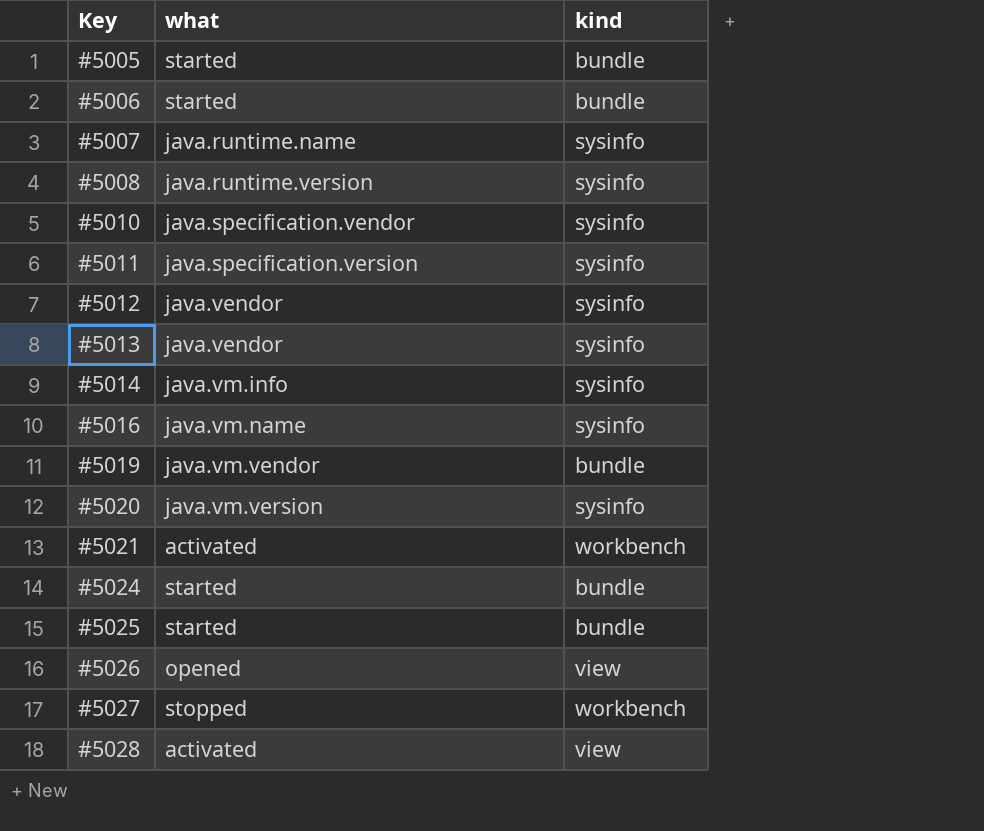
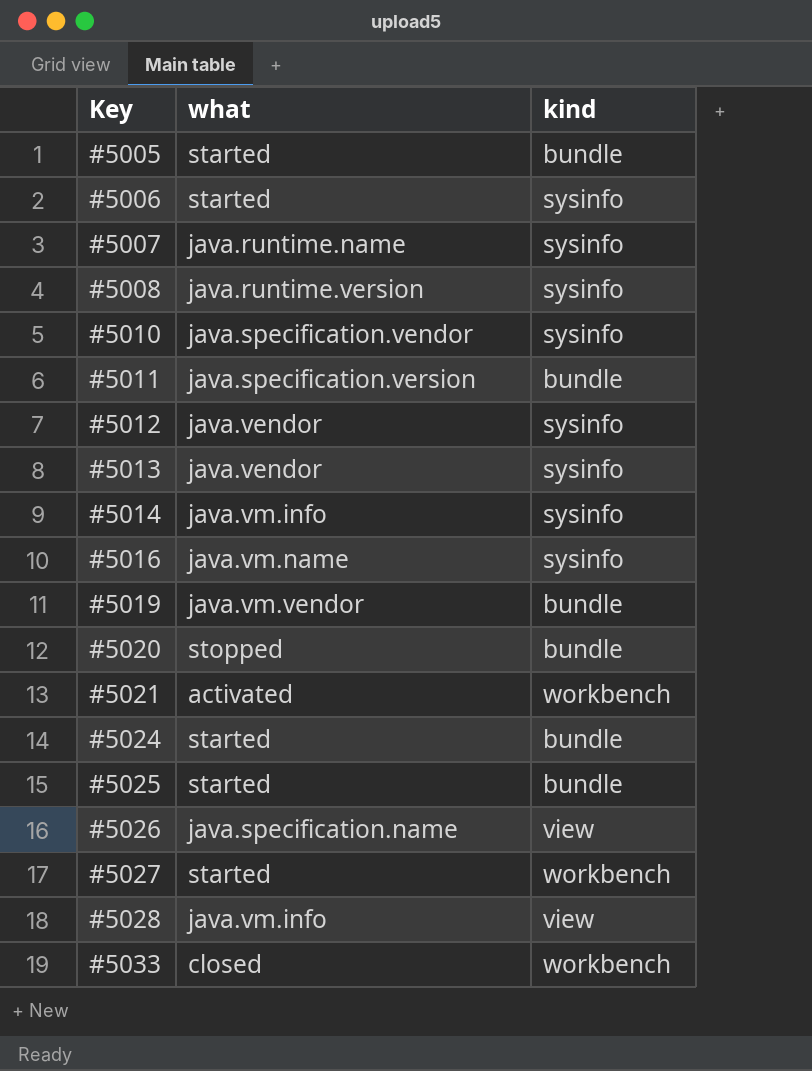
#5006 | kind: bundle -> sysinfo
#5011 | kind: sysinfo -> bundle
#5020 | what: java.vm.version -> stopped
#5020 | kind: sysinfo -> bundle
#5026 | what: opened -> java.specification.name
#5027 | what: stopped -> started
#5028 | what: activated -> java.vm.info
row #5033: none -> closed | workbench

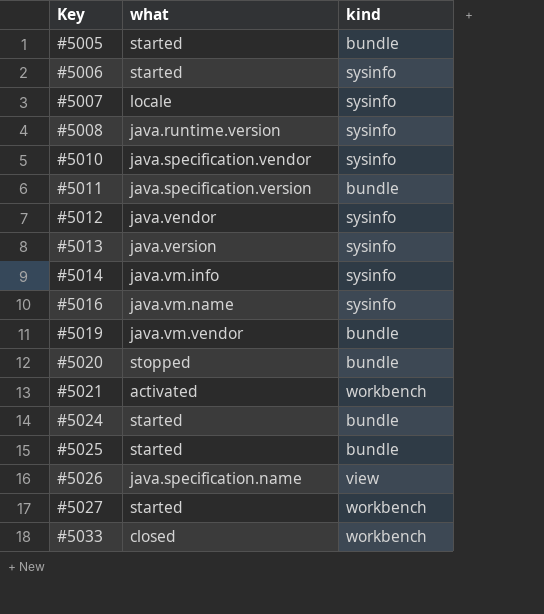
row #5028: java.vm.info | view -> none
#5007 | what: java.runtime.name -> locale
#5013 | what: java.vendor -> java.version

